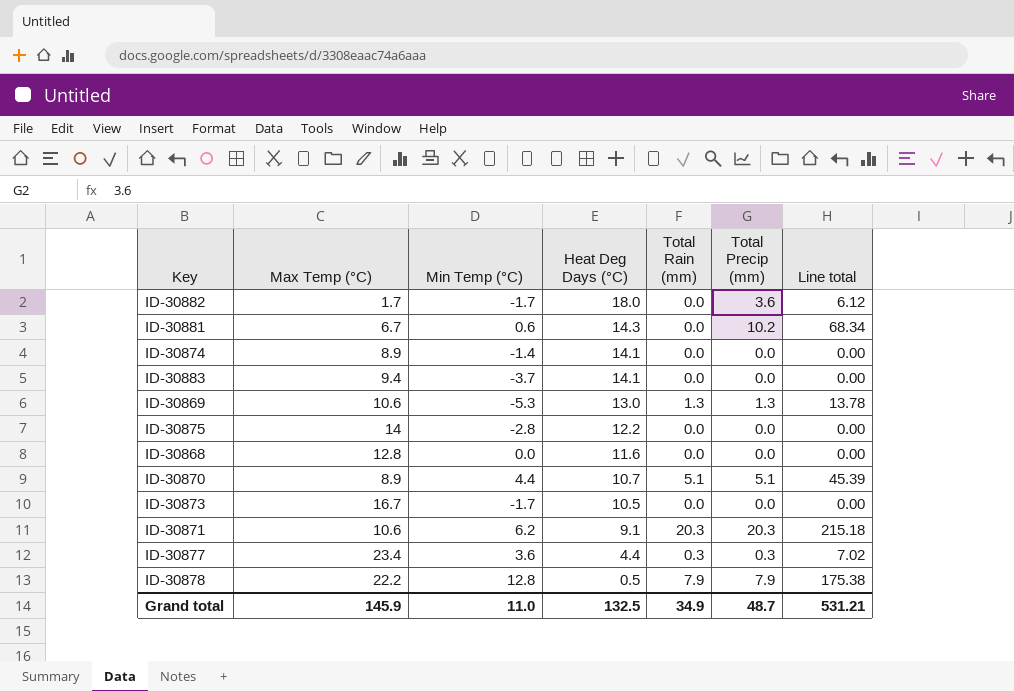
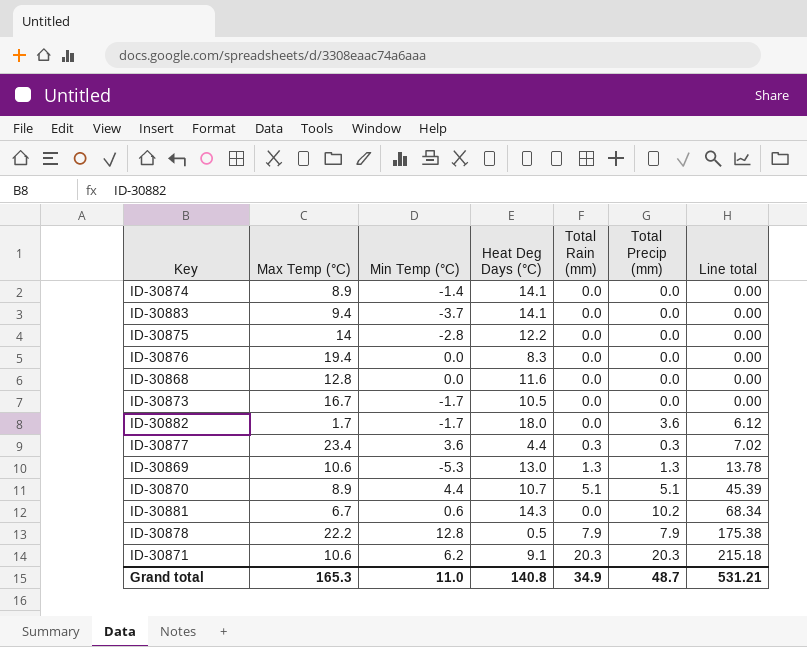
row order: Heat Deg Days (°C) descending -> Line total ascending
row ID-30876: none -> 19.4 | 0.0 | 8.3 | 0.0 | 0.0 | 0.00
Grand total | Max Temp (°C): 145.9 -> 165.3
Grand total | Heat Deg Days (°C): 132.5 -> 140.8

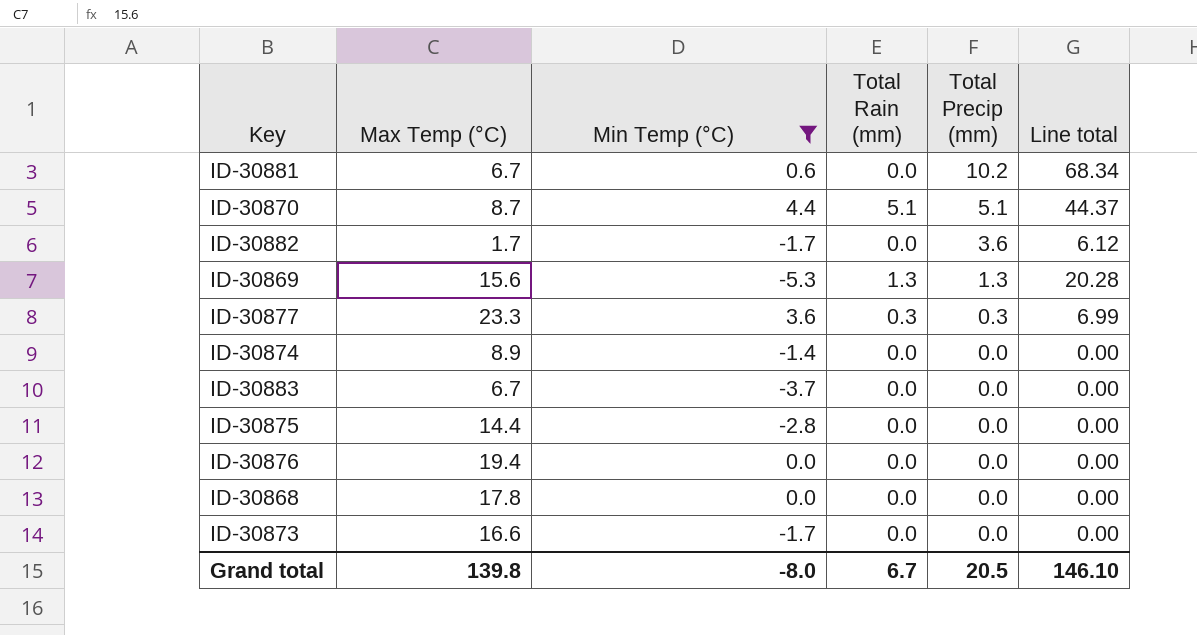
filter: none -> Min Temp (°C) <= 4.4
row order: Line total ascending -> Total Precip (mm) descending
column Heat Deg Days (°C) | position: 4 -> none
ID-30870 | Max Temp (°C): 8.9 -> 8.7
ID-30870 | Line total: 45.39 -> 44.37
ID-30869 | Max Temp (°C): 10.6 -> 15.6
ID-30869 | Line total: 13.78 -> 20.28
ID-30877 | Max Temp (°C): 23.4 -> 23.3
ID-30877 | Line total: 7.02 -> 6.99
ID-30883 | Max Temp (°C): 9.4 -> 6.7
ID-30875 | Max Temp (°C): 14 -> 14.4
ID-30868 | Max Temp (°C): 12.8 -> 17.8
ID-30873 | Max Temp (°C): 16.7 -> 16.6
Grand total | Max Temp (°C): 165.3 -> 139.8
Grand total | Min Temp (°C): 11.0 -> -8.0
Grand total | Total Rain (mm): 34.9 -> 6.7
Grand total | Total Precip (mm): 48.7 -> 20.5
Grand total | Line total: 531.21 -> 146.10

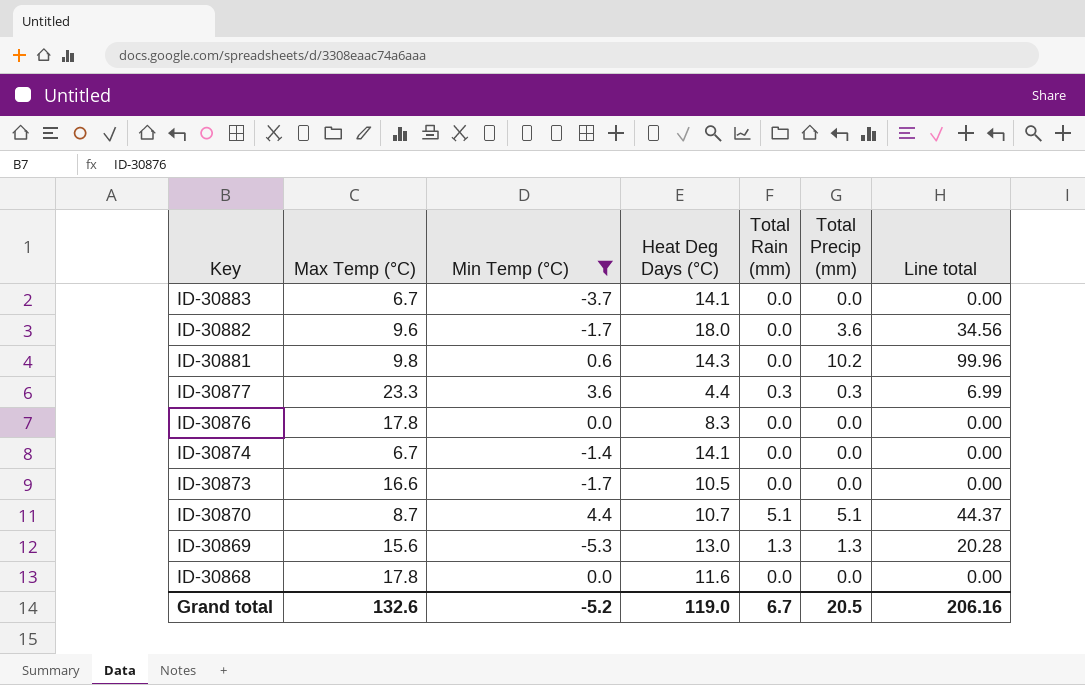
row order: Total Precip (mm) descending -> Key descending
column Heat Deg Days (°C) | position: none -> 4
row ID-30875: 14.4 | -2.8 | 0.0 | 0.0 | 0.00 -> none
ID-30882 | Max Temp (°C): 1.7 -> 9.6
ID-30882 | Line total: 6.12 -> 34.56
ID-30881 | Max Temp (°C): 6.7 -> 9.8
ID-30881 | Line total: 68.34 -> 99.96
ID-30876 | Max Temp (°C): 19.4 -> 17.8
ID-30874 | Max Temp (°C): 8.9 -> 6.7
Grand total | Max Temp (°C): 139.8 -> 132.6
Grand total | Min Temp (°C): -8.0 -> -5.2
Grand total | Line total: 146.10 -> 206.16

